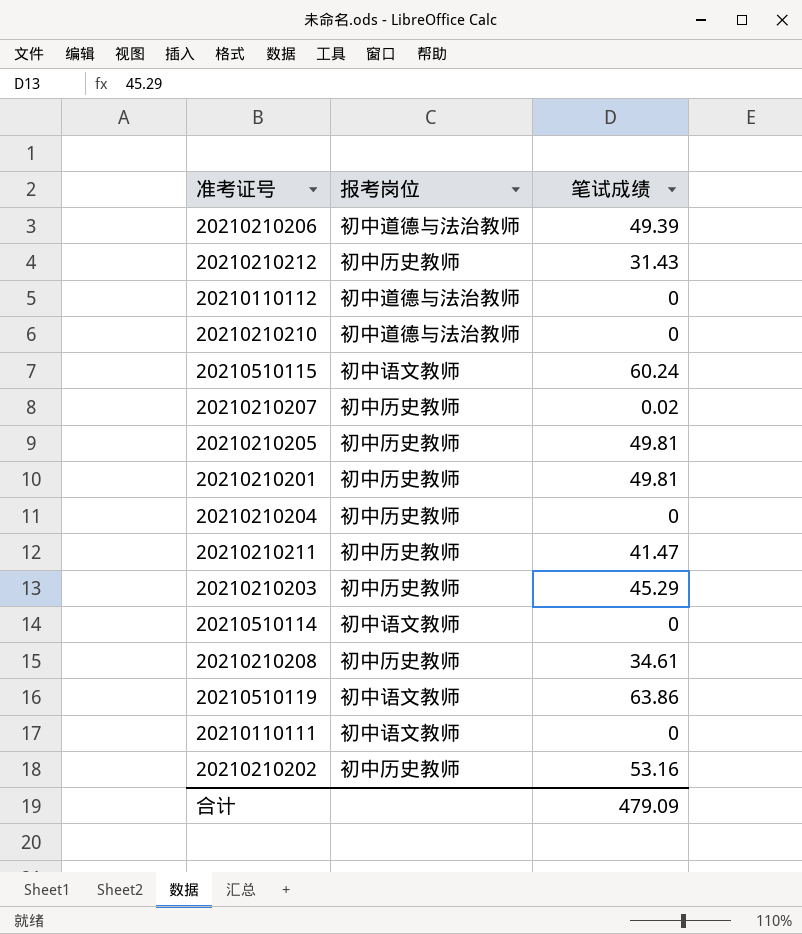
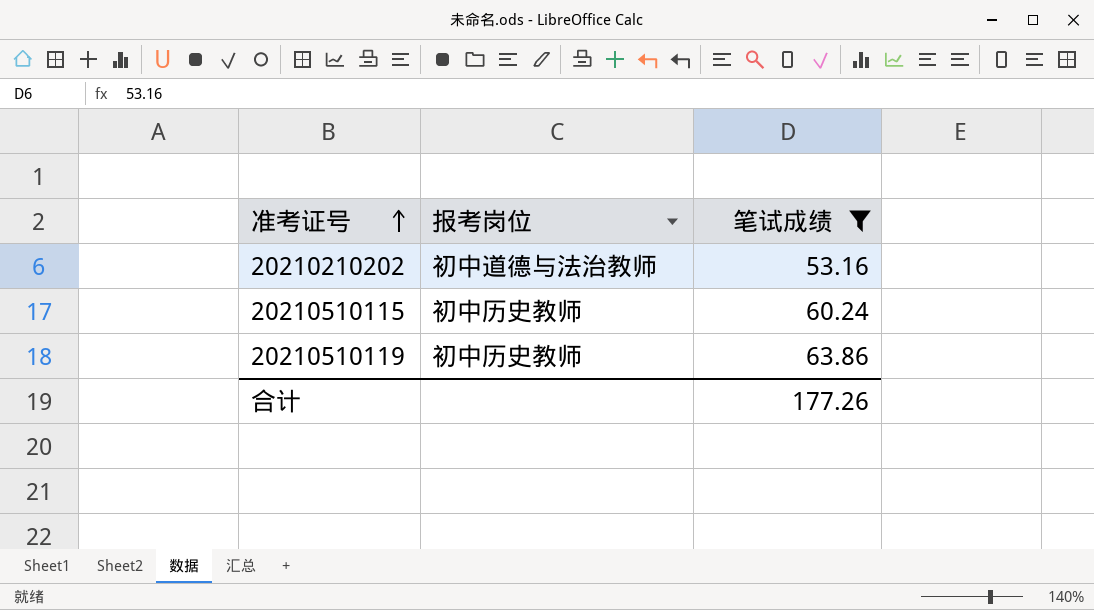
filter: none -> 笔试成绩 >= 53.16
row order: none -> 准考证号 ascending
20210210202 | 报考岗位: 初中历史教师 -> 初中道德与法治教师
20210510115 | 报考岗位: 初中语文教师 -> 初中历史教师
20210510119 | 报考岗位: 初中语文教师 -> 初中历史教师
合计 | 笔试成绩: 479.09 -> 177.26

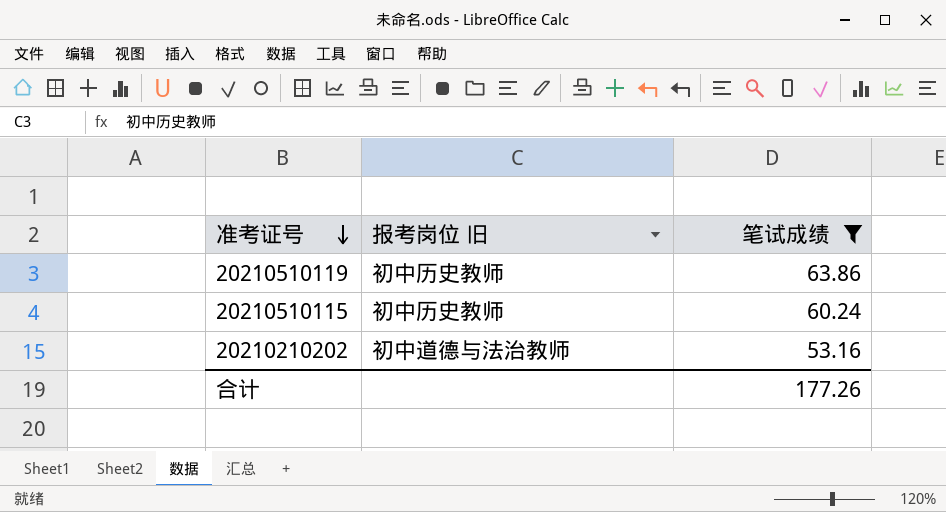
row order: 准考证号 ascending -> 准考证号 descending
column name: 报考岗位 -> 报考岗位 旧

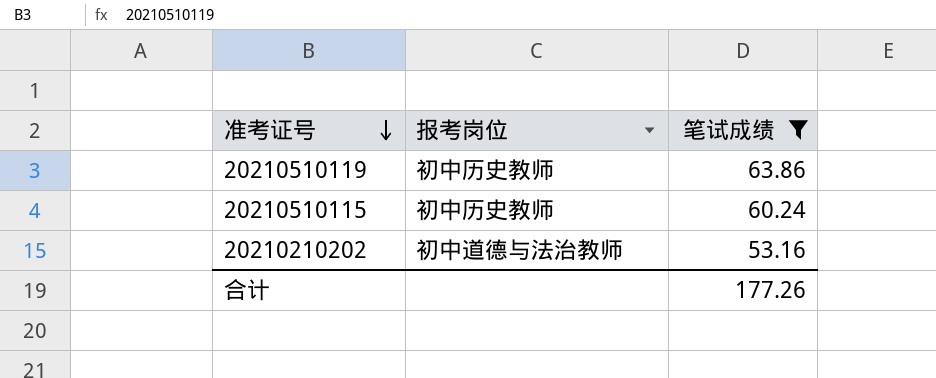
column name: 报考岗位 旧 -> 报考岗位

